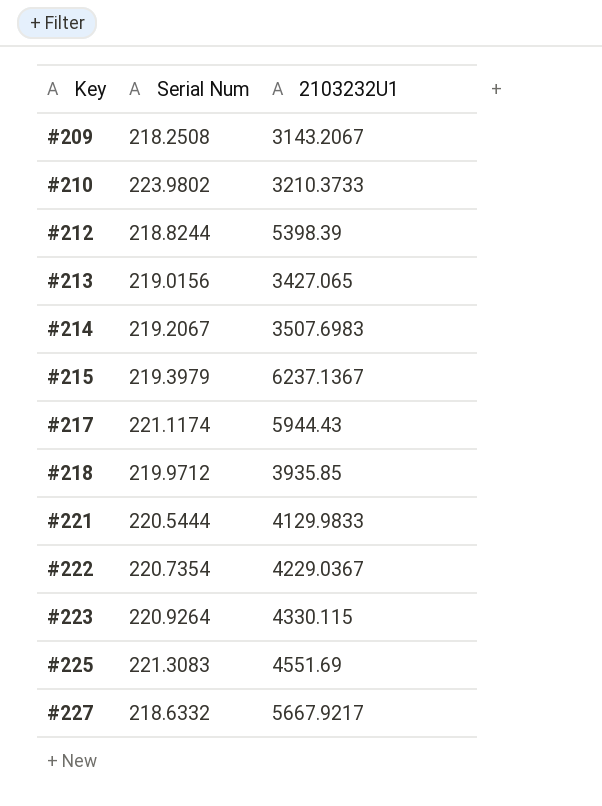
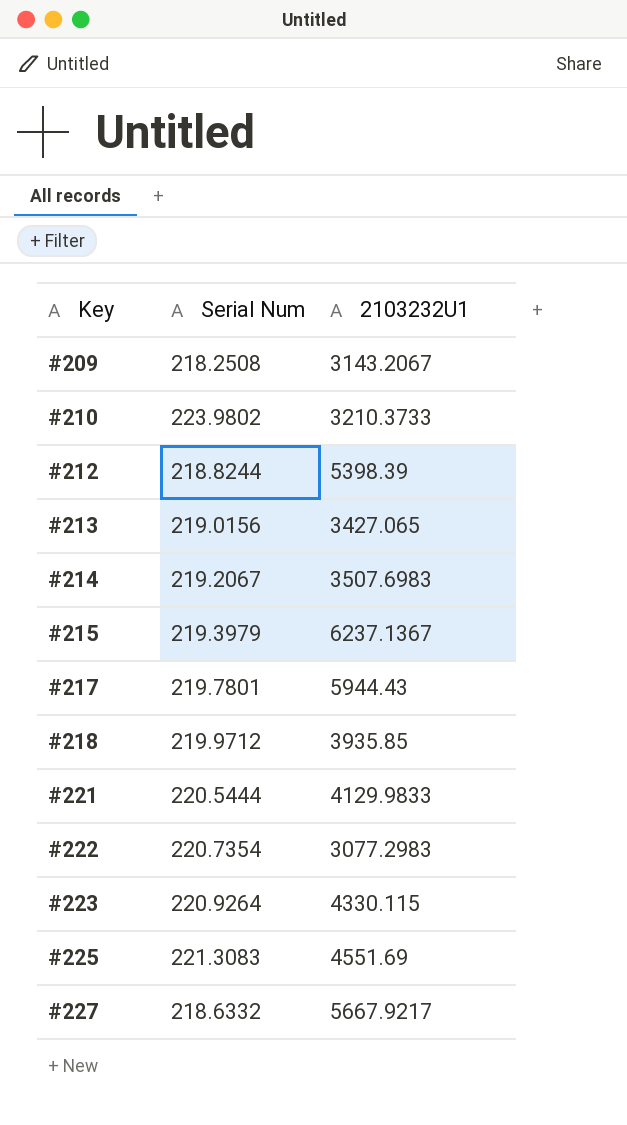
#217 | Serial Num: 221.1174 -> 219.7801
#222 | 2103232U1: 4229.0367 -> 3077.2983

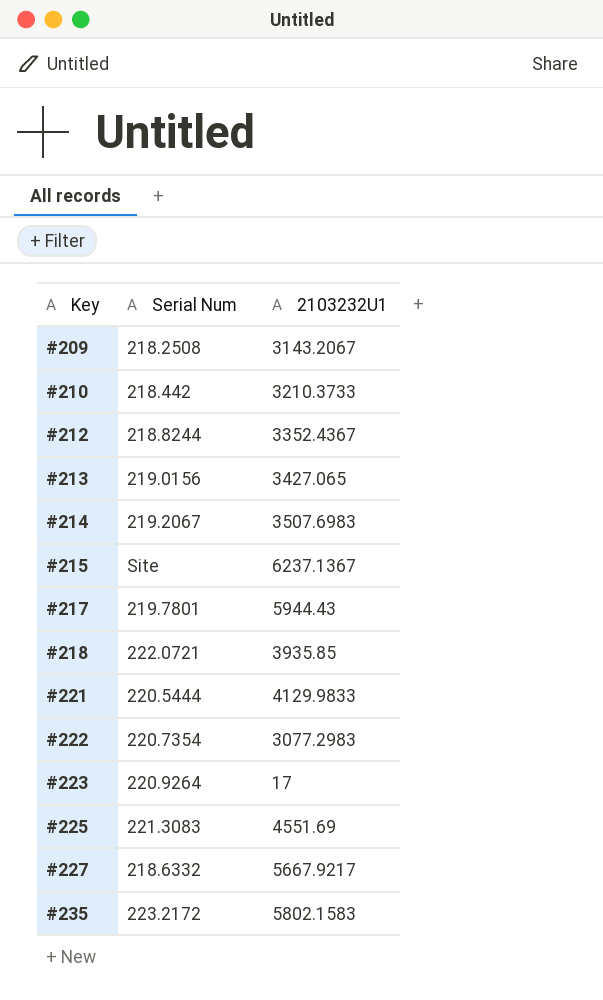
#210 | Serial Num: 223.9802 -> 218.442
#212 | 2103232U1: 5398.39 -> 3352.4367
#215 | Serial Num: 219.3979 -> Site
#218 | Serial Num: 219.9712 -> 222.0721
#223 | 2103232U1: 4330.115 -> 17
row #235: none -> 223.2172 | 5802.1583

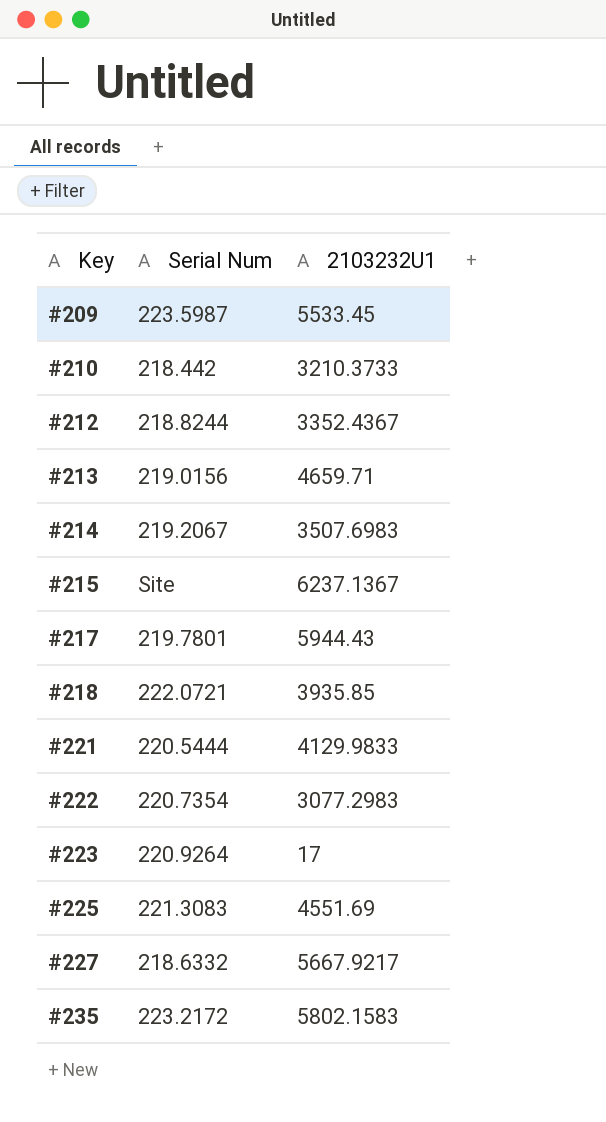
#209 | Serial Num: 218.2508 -> 223.5987
#209 | 2103232U1: 3143.2067 -> 5533.45
#213 | 2103232U1: 3427.065 -> 4659.71

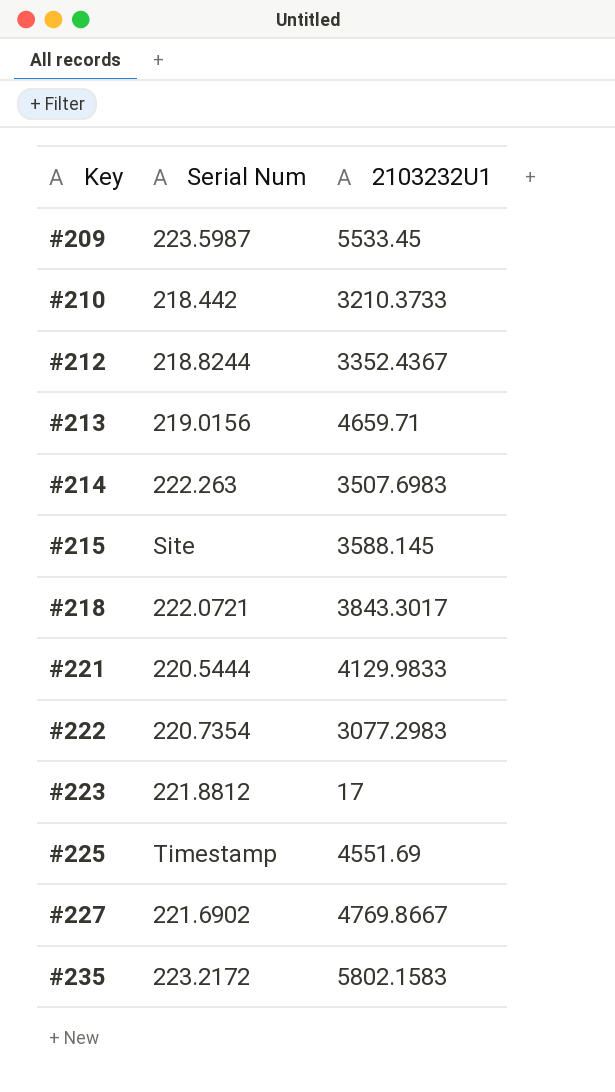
row #217: 219.7801 | 5944.43 -> none
#214 | Serial Num: 219.2067 -> 222.263
#215 | 2103232U1: 6237.1367 -> 3588.145
#218 | 2103232U1: 3935.85 -> 3843.3017
#223 | Serial Num: 220.9264 -> 221.8812
#225 | Serial Num: 221.3083 -> Timestamp
#227 | Serial Num: 218.6332 -> 221.6902
#227 | 2103232U1: 5667.9217 -> 4769.8667

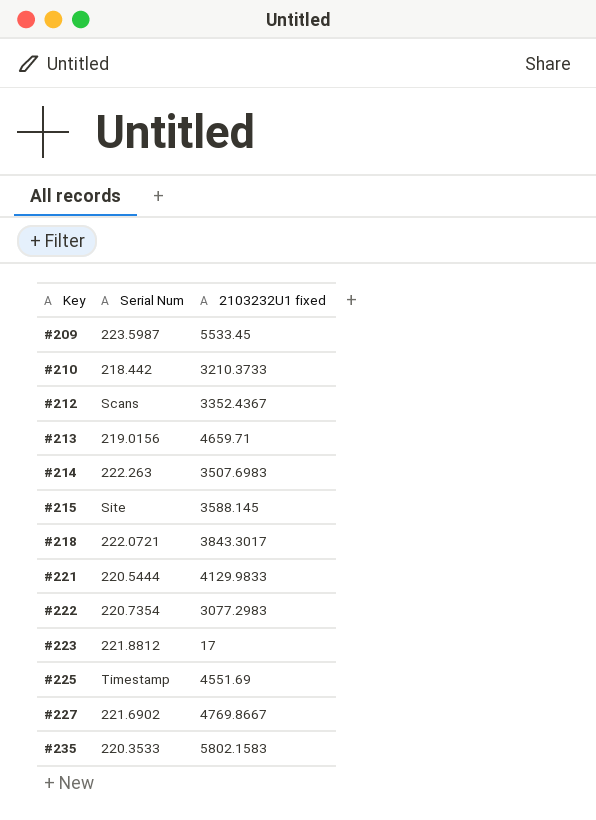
column name: 2103232U1 -> 2103232U1 fixed
#212 | Serial Num: 218.8244 -> Scans
#235 | Serial Num: 223.2172 -> 220.3533

